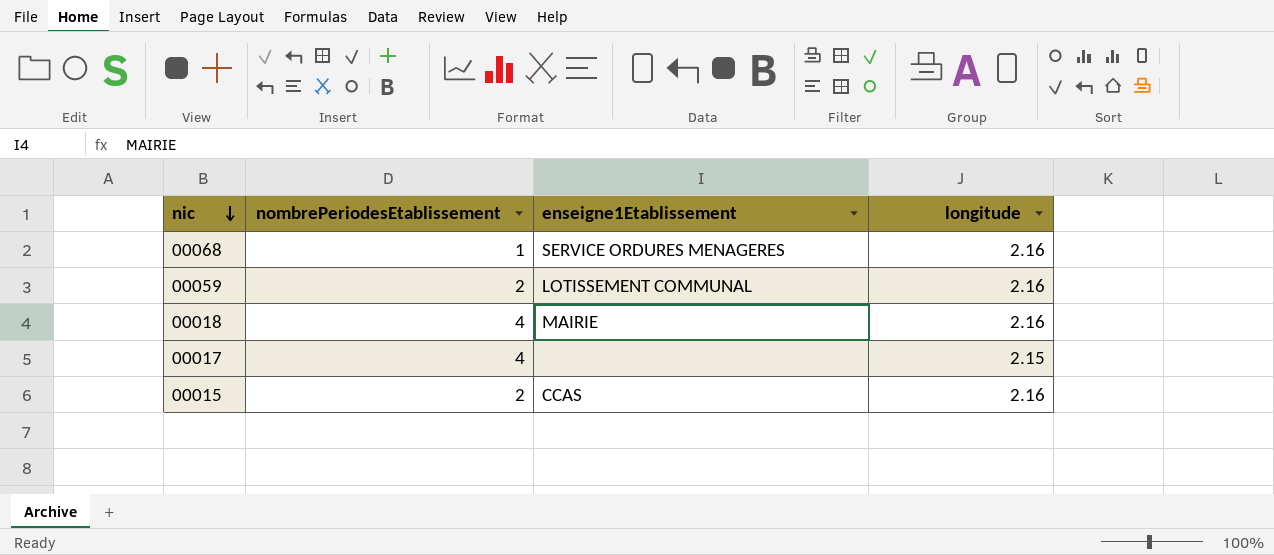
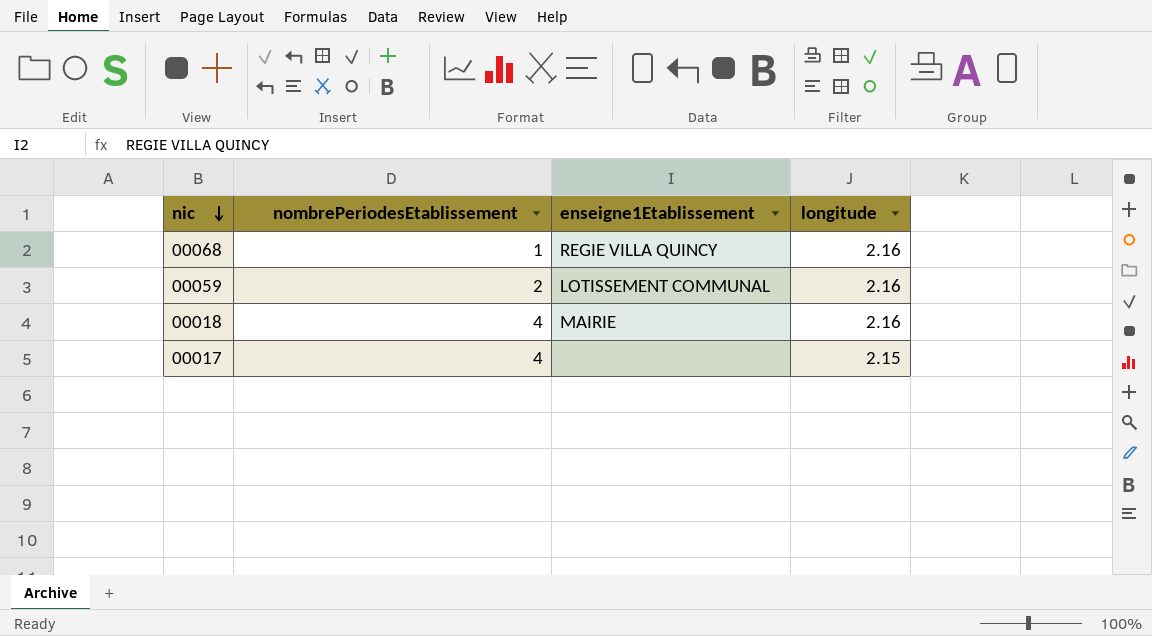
row 00015: 2 | CCAS | 2.16 -> none
00068 | enseigne1Etablissement: SERVICE ORDURES MENAGERES -> REGIE VILLA QUINCY

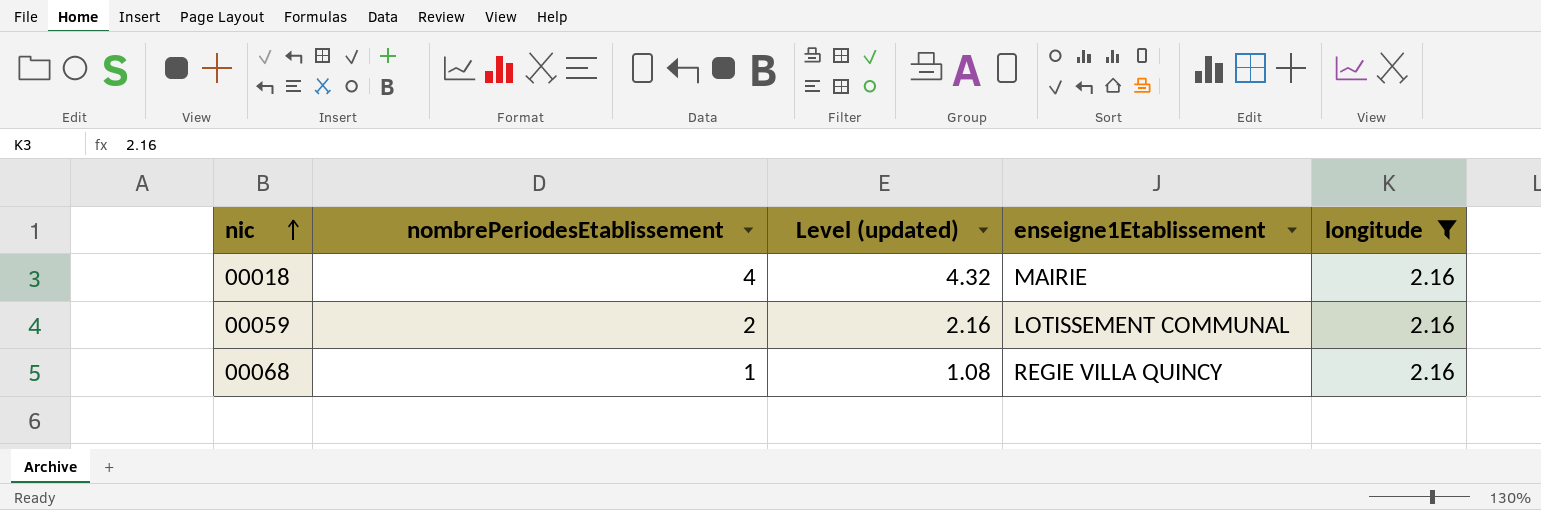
filter: none -> longitude = 2.16
row order: nic descending -> nic ascending
column Level (updated) | formula: none -> [nombrePeriodesEtablissement] * 1.08

